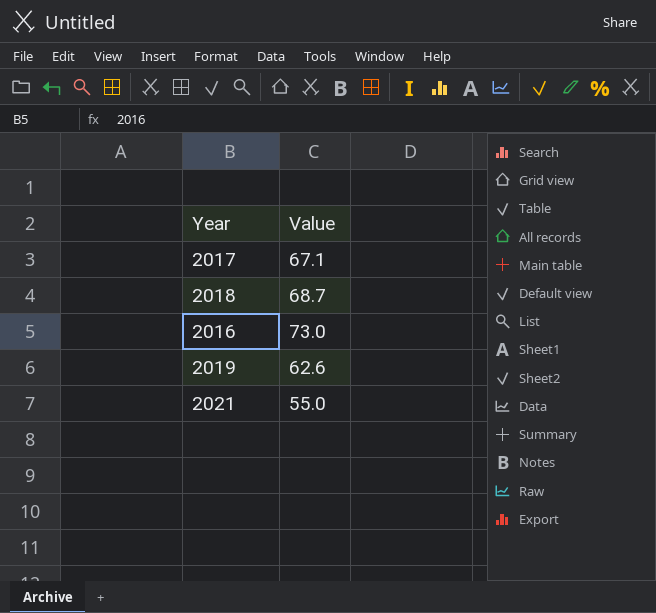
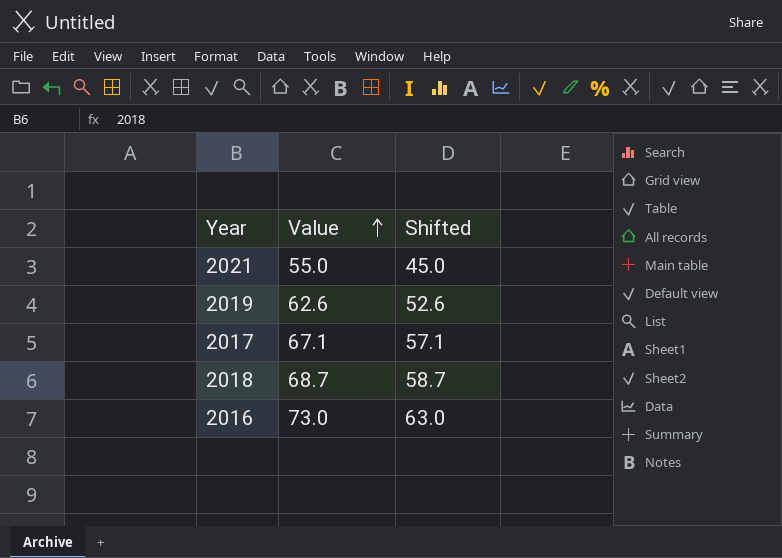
row order: none -> Value ascending
column Shifted | formula: none -> [Value] - 10

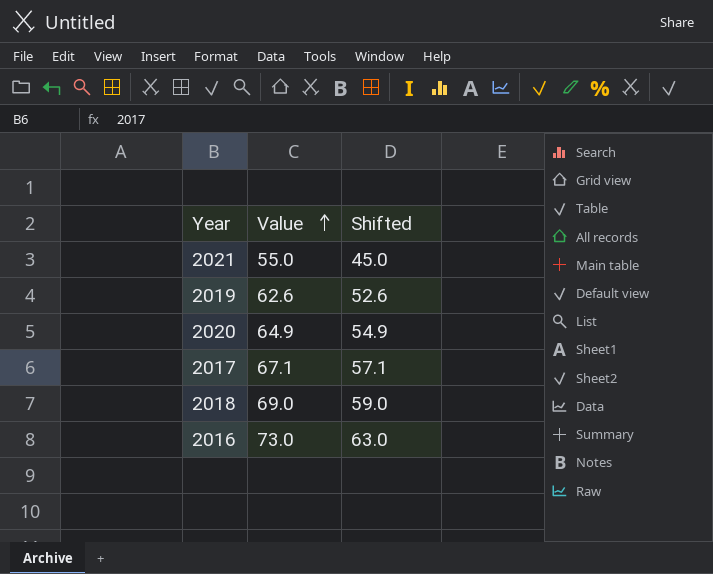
row 2020: none -> 64.9 | 54.9
2018 | Value: 68.7 -> 69.0
2018 | Shifted: 58.7 -> 59.0

